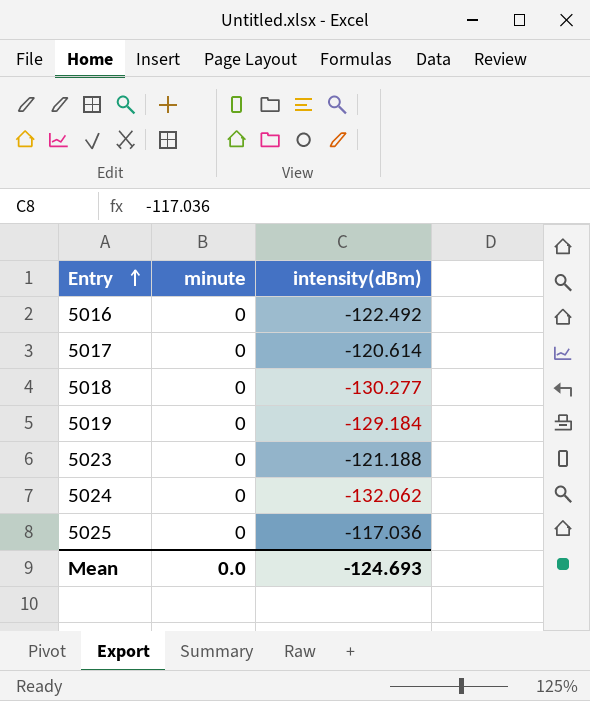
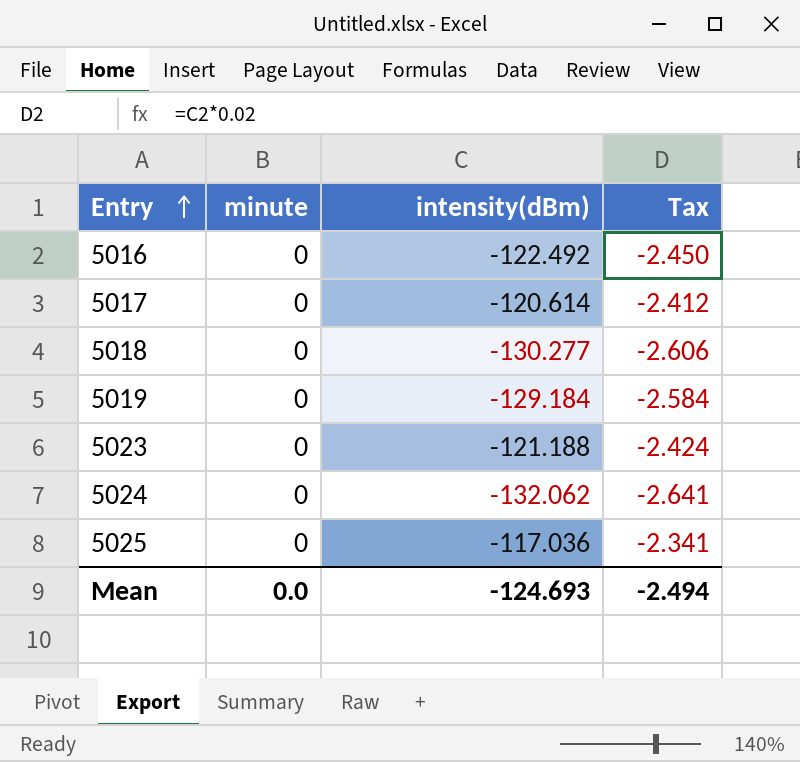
column Tax | formula: none -> [intensity(dBm)] * 0.02

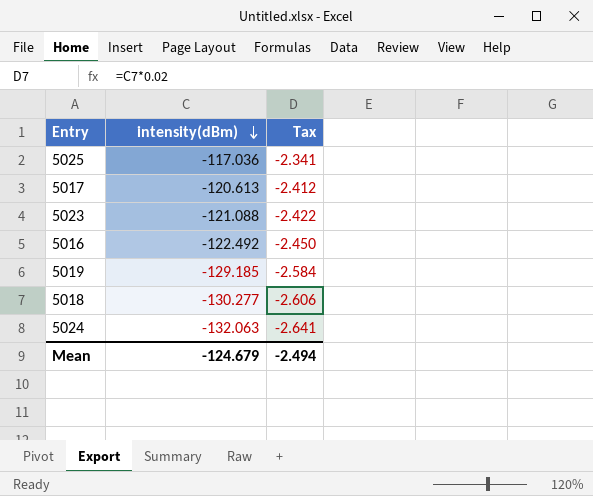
row order: Entry ascending -> intensity(dBm) descending
column minute | position: 2 -> none
5017 | intensity(dBm): -120.614 -> -120.613
5023 | intensity(dBm): -121.188 -> -121.088
5023 | Tax: -2.424 -> -2.422
5019 | intensity(dBm): -129.184 -> -129.185
5024 | intensity(dBm): -132.062 -> -132.063
Mean | intensity(dBm): -124.693 -> -124.679

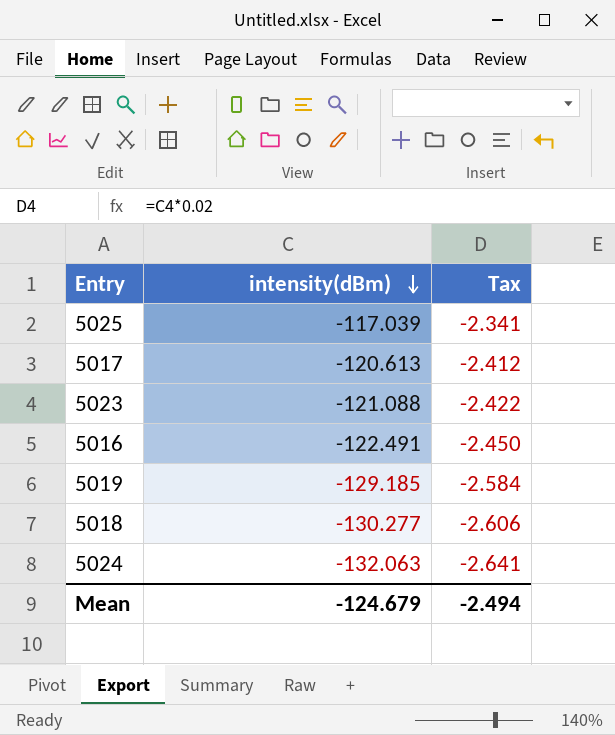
5025 | intensity(dBm): -117.036 -> -117.039
5016 | intensity(dBm): -122.492 -> -122.491

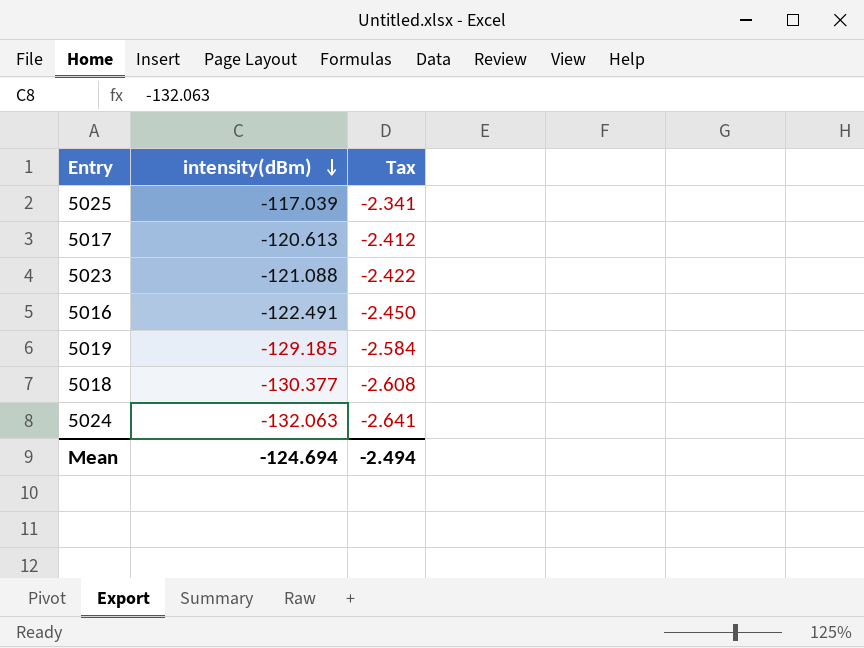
5018 | intensity(dBm): -130.277 -> -130.377
5018 | Tax: -2.606 -> -2.608
Mean | intensity(dBm): -124.679 -> -124.694

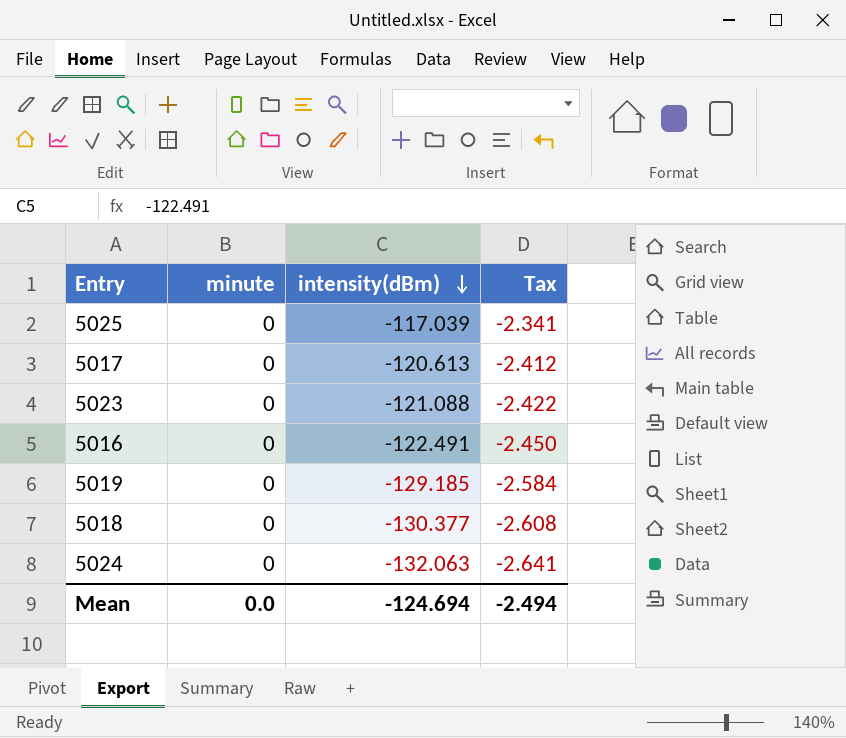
column minute | position: none -> 2

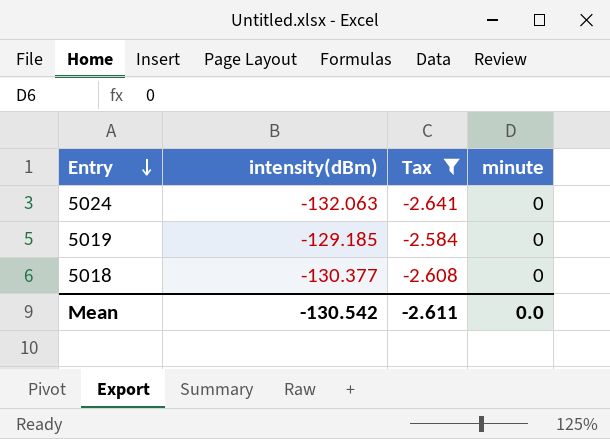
filter: none -> Tax <= -2.584
row order: intensity(dBm) descending -> Entry descending
column minute | position: 2 -> 4
Mean | intensity(dBm): -124.694 -> -130.542
Mean | Tax: -2.494 -> -2.611

